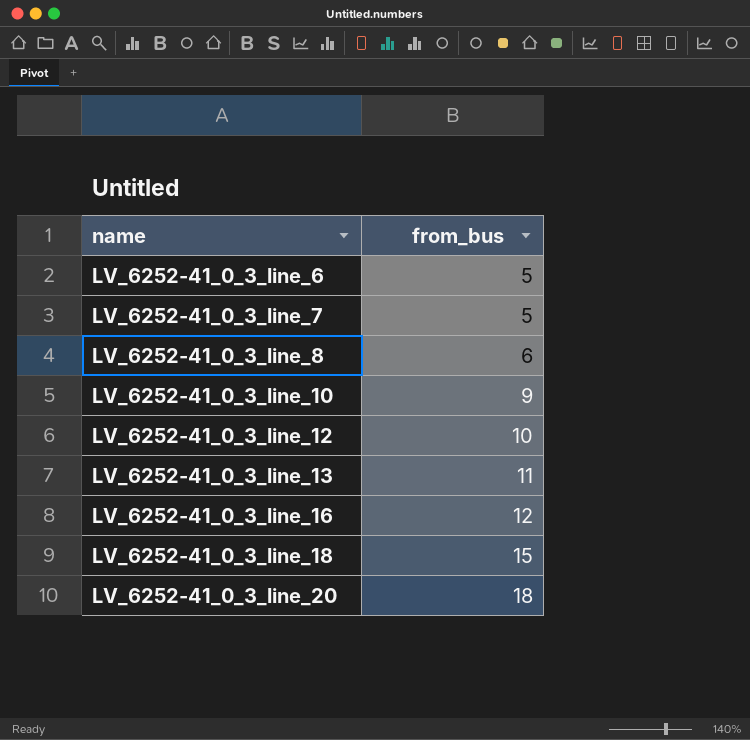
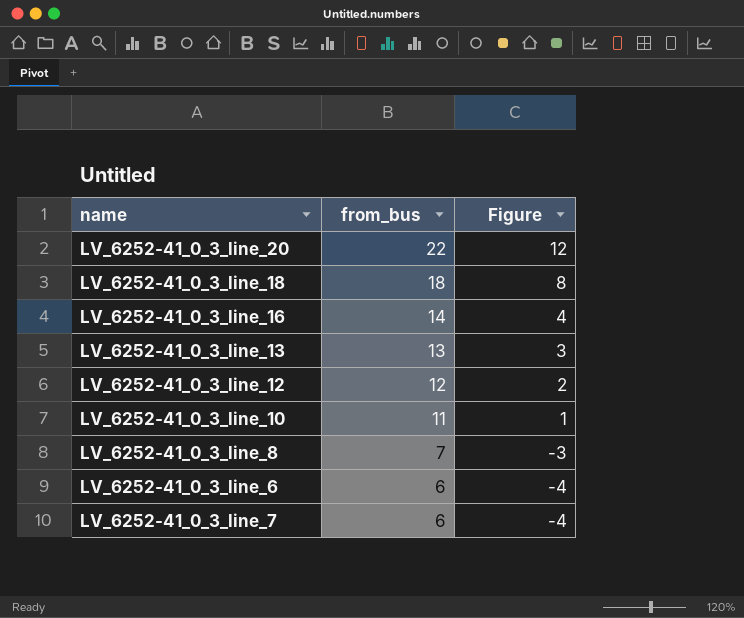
row order: name ascending -> from_bus descending
column Figure | formula: none -> [from_bus] - 10
LV_6252-41_0_3_line_20 | from_bus: 18 -> 22
LV_6252-41_0_3_line_18 | from_bus: 15 -> 18
LV_6252-41_0_3_line_16 | from_bus: 12 -> 14
LV_6252-41_0_3_line_13 | from_bus: 11 -> 13
LV_6252-41_0_3_line_12 | from_bus: 10 -> 12
LV_6252-41_0_3_line_10 | from_bus: 9 -> 11
LV_6252-41_0_3_line_8 | from_bus: 6 -> 7
LV_6252-41_0_3_line_6 | from_bus: 5 -> 6
LV_6252-41_0_3_line_7 | from_bus: 5 -> 6

